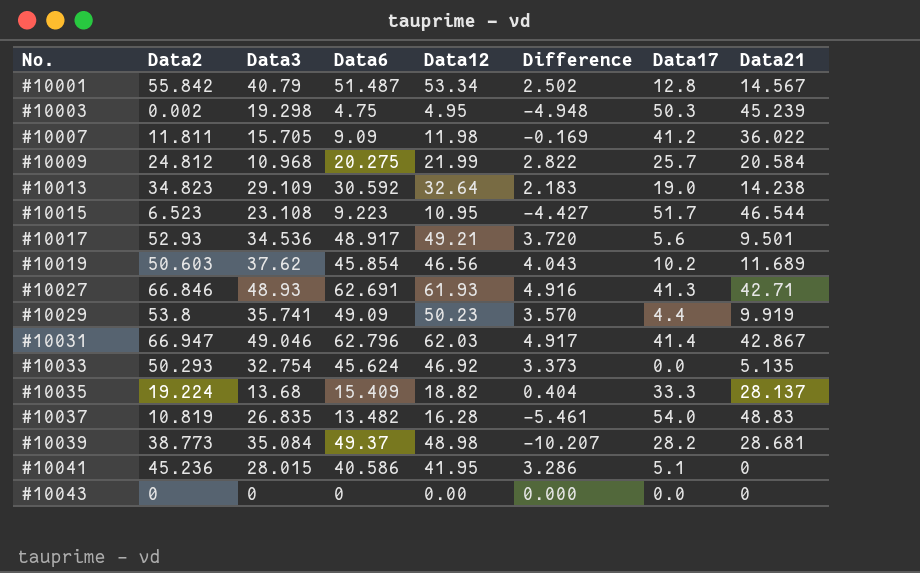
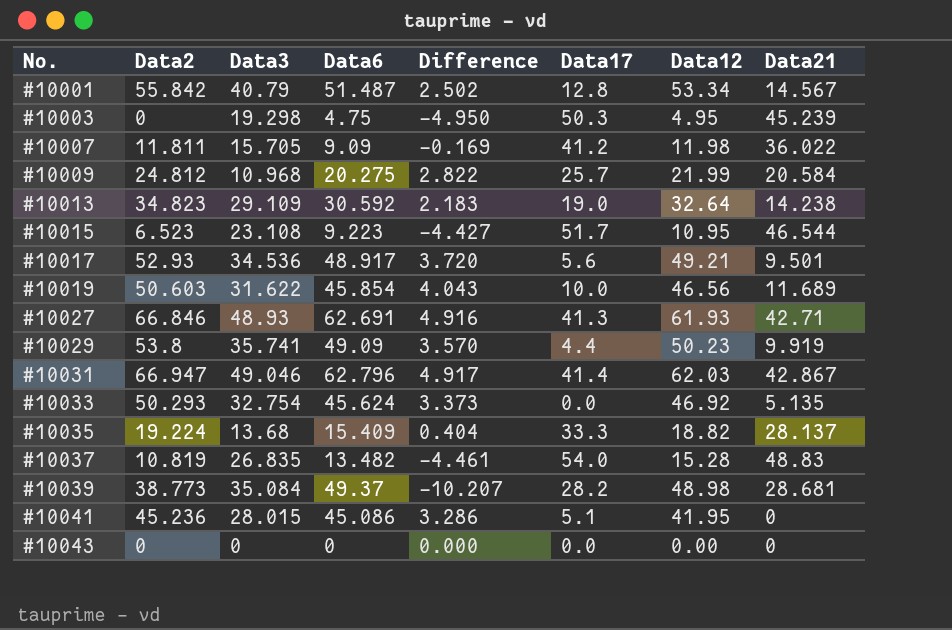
column Data12 | position: 5 -> 7
#10003 | Data2: 0.002 -> 0
#10003 | Difference: -4.948 -> -4.950
#10019 | Data3: 37.62 -> 31.622
#10019 | Data17: 10.2 -> 10.0
#10037 | Difference: -5.461 -> -4.461
#10037 | Data12: 16.28 -> 15.28
#10041 | Data6: 40.586 -> 45.086

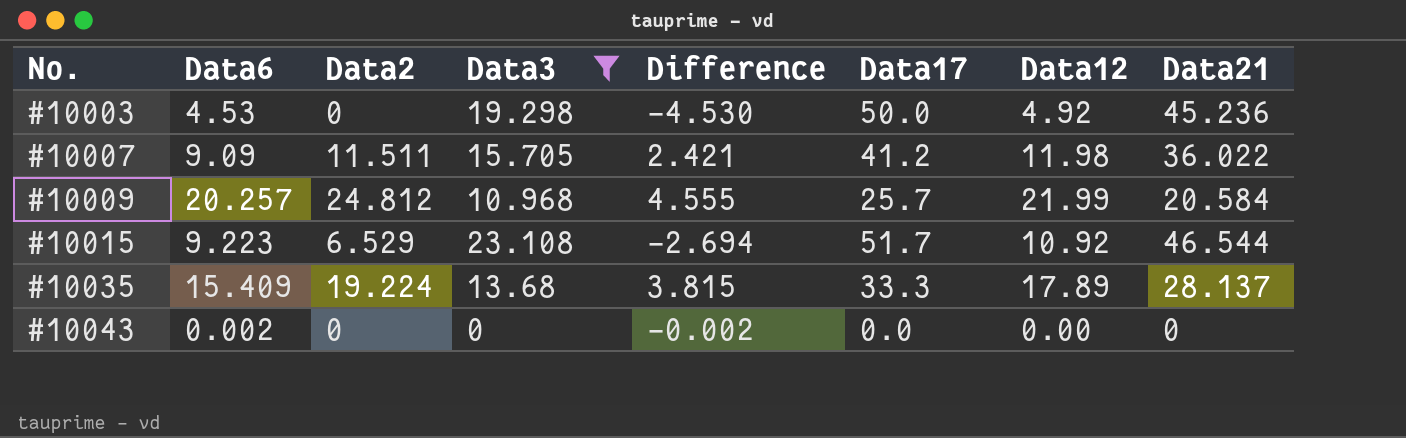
filter: none -> Data3 <= 23.108
column Data6 | position: 4 -> 2
column Difference | formula: [Data2] - [Data12] -> [Data2] - [Data6]
#10003 | Data6: 4.75 -> 4.53
#10003 | Data17: 50.3 -> 50.0
#10003 | Data12: 4.95 -> 4.92
#10003 | Data21: 45.239 -> 45.236
#10007 | Data2: 11.811 -> 11.511
#10009 | Data6: 20.275 -> 20.257
#10015 | Data2: 6.523 -> 6.529
#10015 | Data12: 10.95 -> 10.92
#10035 | Data12: 18.82 -> 17.89
#10043 | Data6: 0 -> 0.002

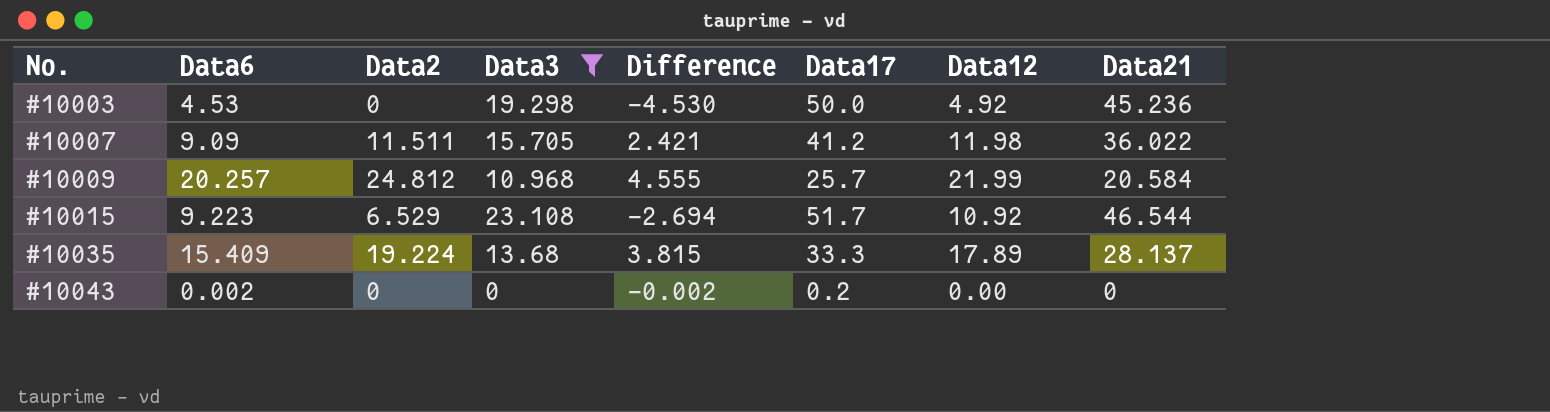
#10043 | Data17: 0.0 -> 0.2

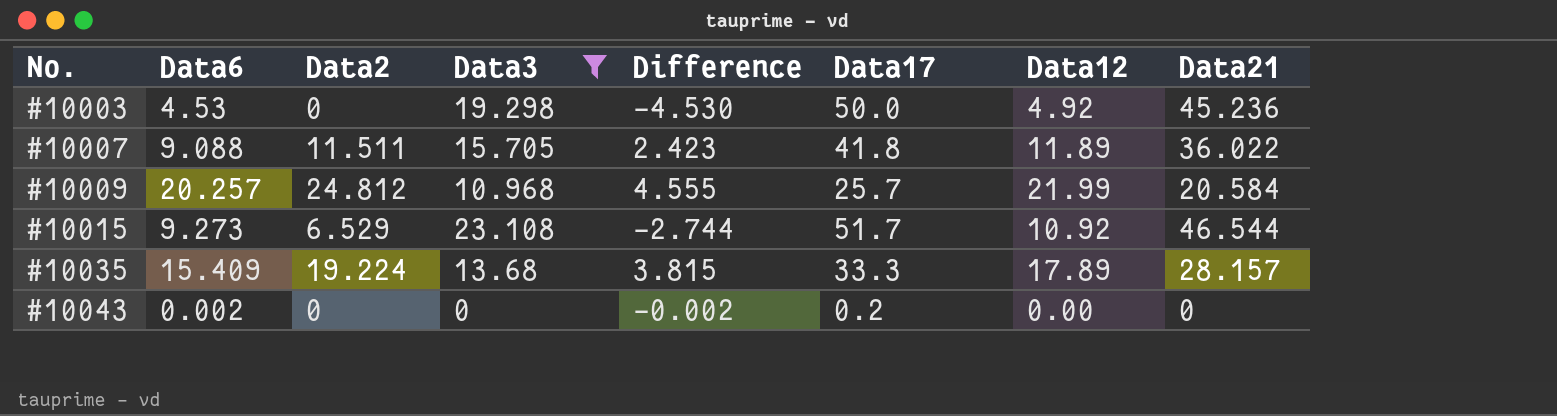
#10007 | Data6: 9.09 -> 9.088
#10007 | Difference: 2.421 -> 2.423
#10007 | Data17: 41.2 -> 41.8
#10007 | Data12: 11.98 -> 11.89
#10015 | Data6: 9.223 -> 9.273
#10015 | Difference: -2.694 -> -2.744
#10035 | Data21: 28.137 -> 28.157

